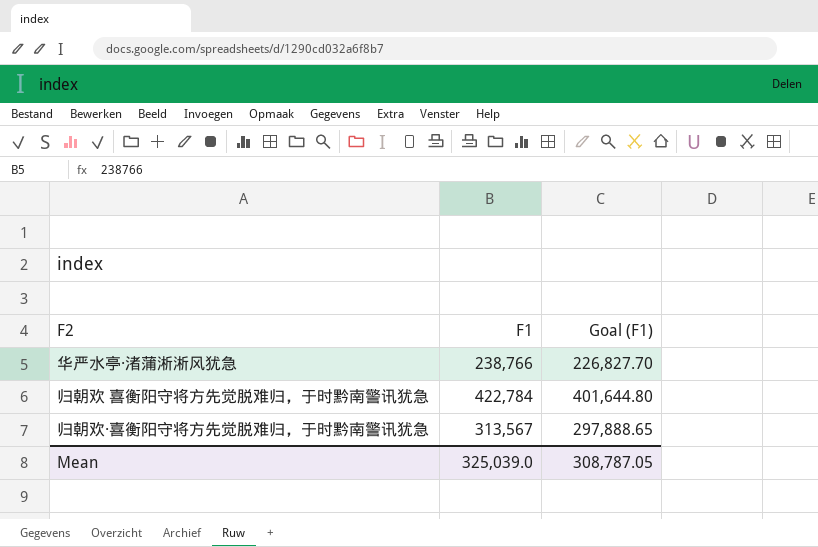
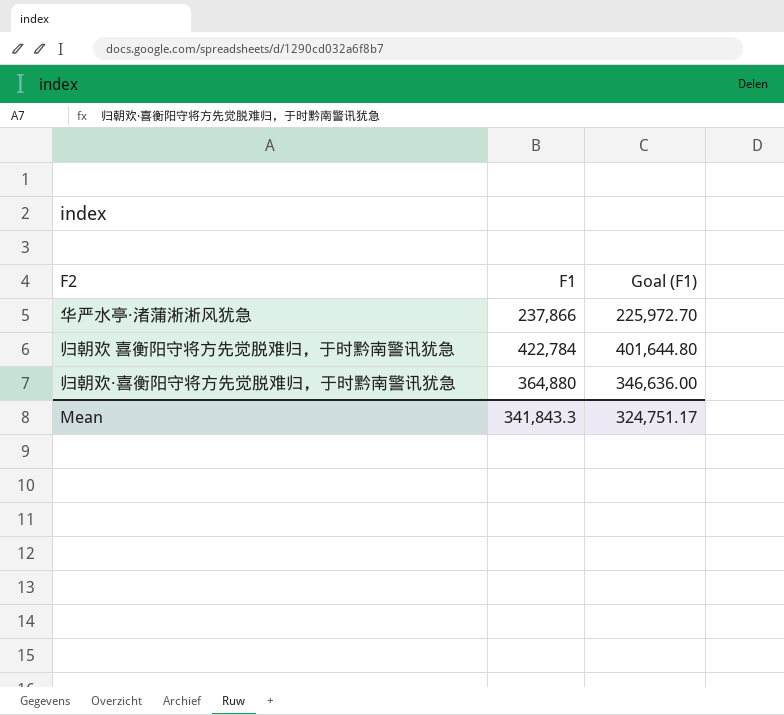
华严水亭·渚蒲淅淅风犹急 | F1: 238,766 -> 237,866
华严水亭·渚蒲淅淅风犹急 | Goal (F1): 226,827.70 -> 225,972.70
归朝欢·喜衡阳守将方先觉脱难归，于时黔南警讯犹急 | F1: 313,567 -> 364,880
归朝欢·喜衡阳守将方先觉脱难归，于时黔南警讯犹急 | Goal (F1): 297,888.65 -> 346,636.00
Mean | F1: 325,039.0 -> 341,843.3
Mean | Goal (F1): 308,787.05 -> 324,751.17

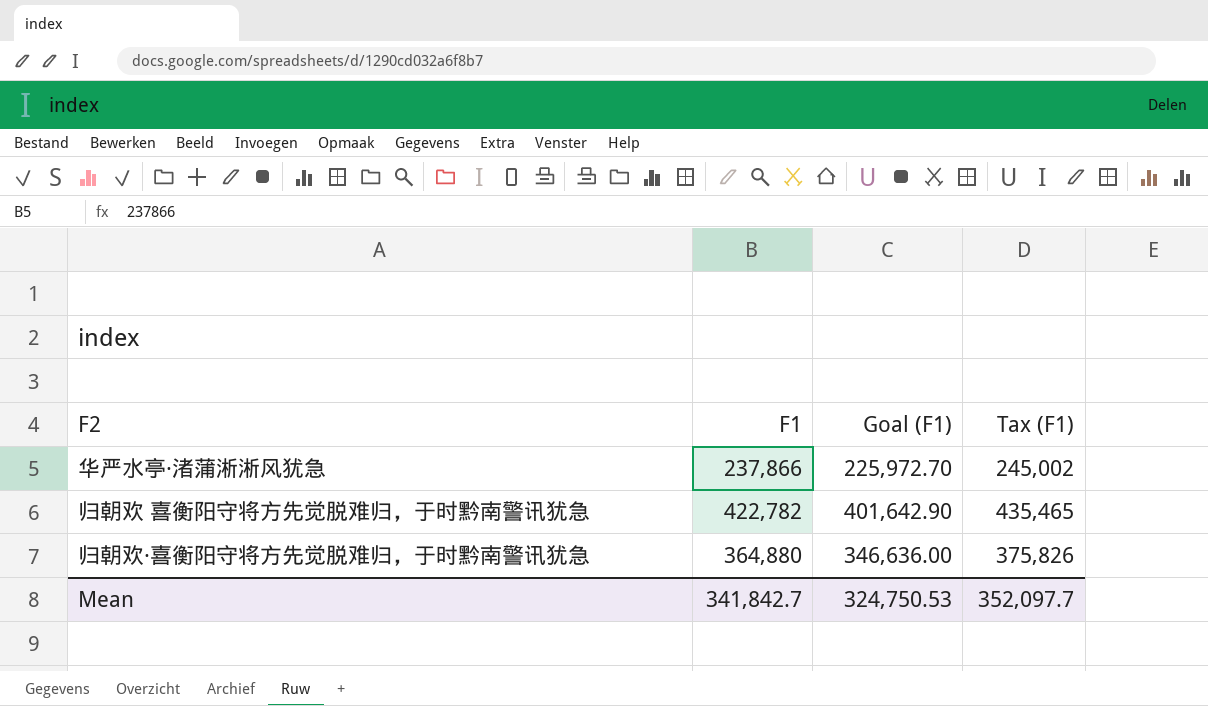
column Tax (F1) | formula: none -> [F1] * 1.03
归朝欢 喜衡阳守将方先觉脱难归，于时黔南警讯犹急 | F1: 422,784 -> 422,782
归朝欢 喜衡阳守将方先觉脱难归，于时黔南警讯犹急 | Goal (F1): 401,644.80 -> 401,642.90
Mean | F1: 341,843.3 -> 341,842.7
Mean | Goal (F1): 324,751.17 -> 324,750.53

